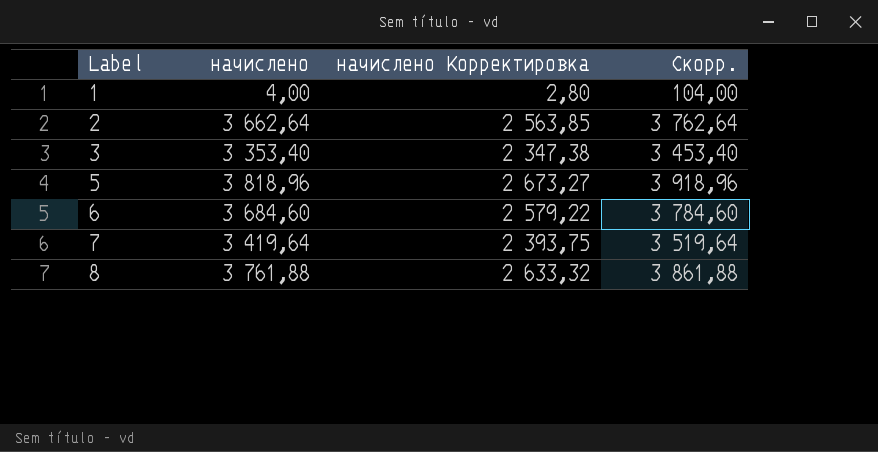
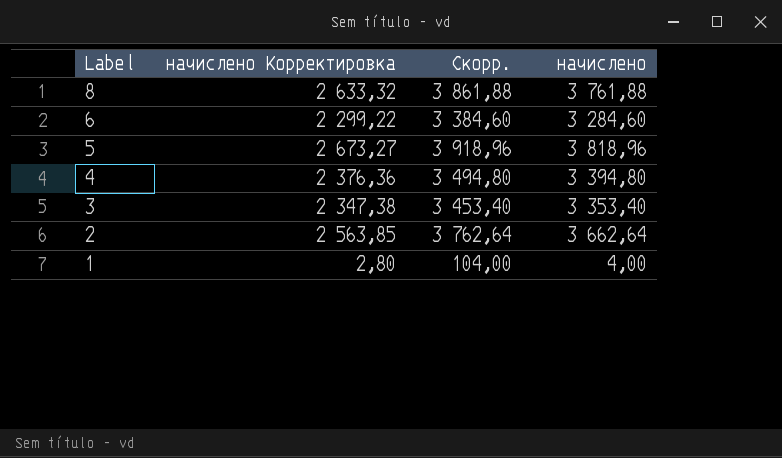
row order: Label ascending -> Label descending
column начислено | position: 2 -> 4
row 7: 3 419,64 | 2 393,75 | 3 519,64 -> none
6 | начислено Корректировка: 2 579,22 -> 2 299,22
6 | Скорр.: 3 784,60 -> 3 384,60
6 | начислено: 3 684,60 -> 3 284,60
row 4: none -> 2 376,36 | 3 494,80 | 3 394,80

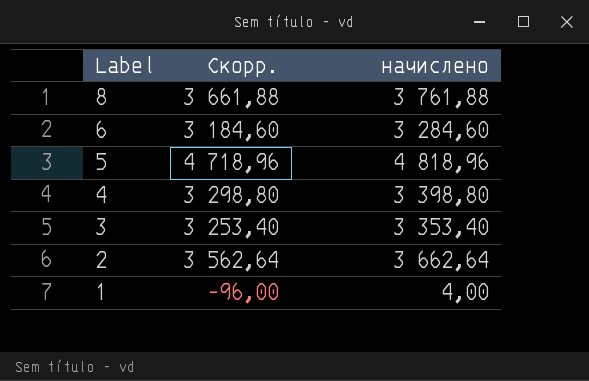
column начислено Корректировка | formula: [начислено] * 0,7 -> none
column Скорр. | formula: [начислено] + 100 -> [начислено] - 100
5 | начислено: 3 818,96 -> 4 818,96
4 | начислено: 3 394,80 -> 3 398,80

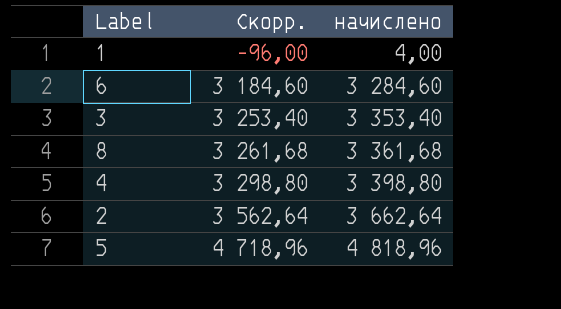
row order: Label descending -> Скорр. ascending
8 | Скорр.: 3 661,88 -> 3 261,68
8 | начислено: 3 761,88 -> 3 361,68

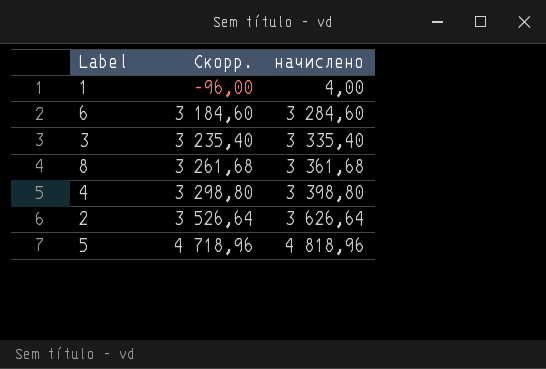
3 | Скорр.: 3 253,40 -> 3 235,40
3 | начислено: 3 353,40 -> 3 335,40
2 | Скорр.: 3 562,64 -> 3 526,64
2 | начислено: 3 662,64 -> 3 626,64

